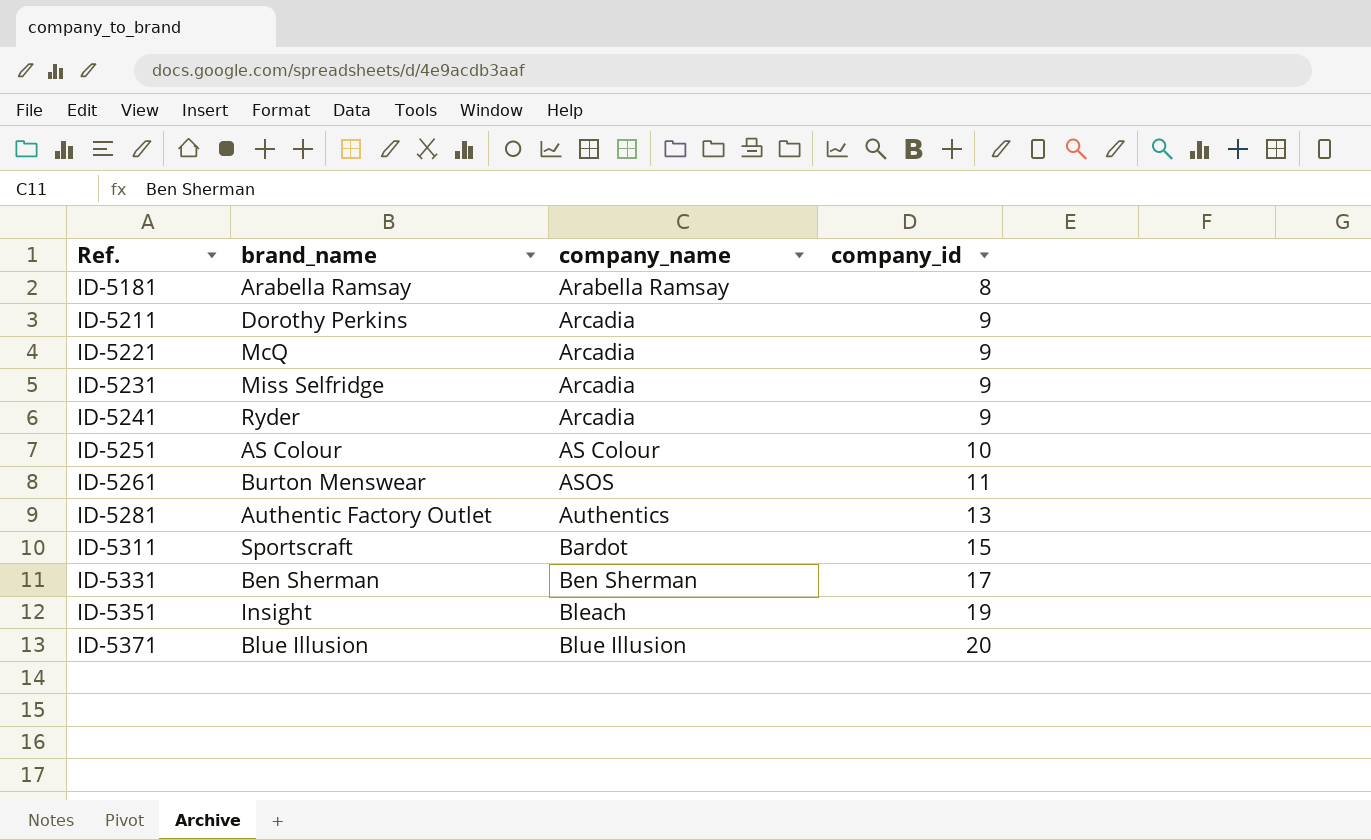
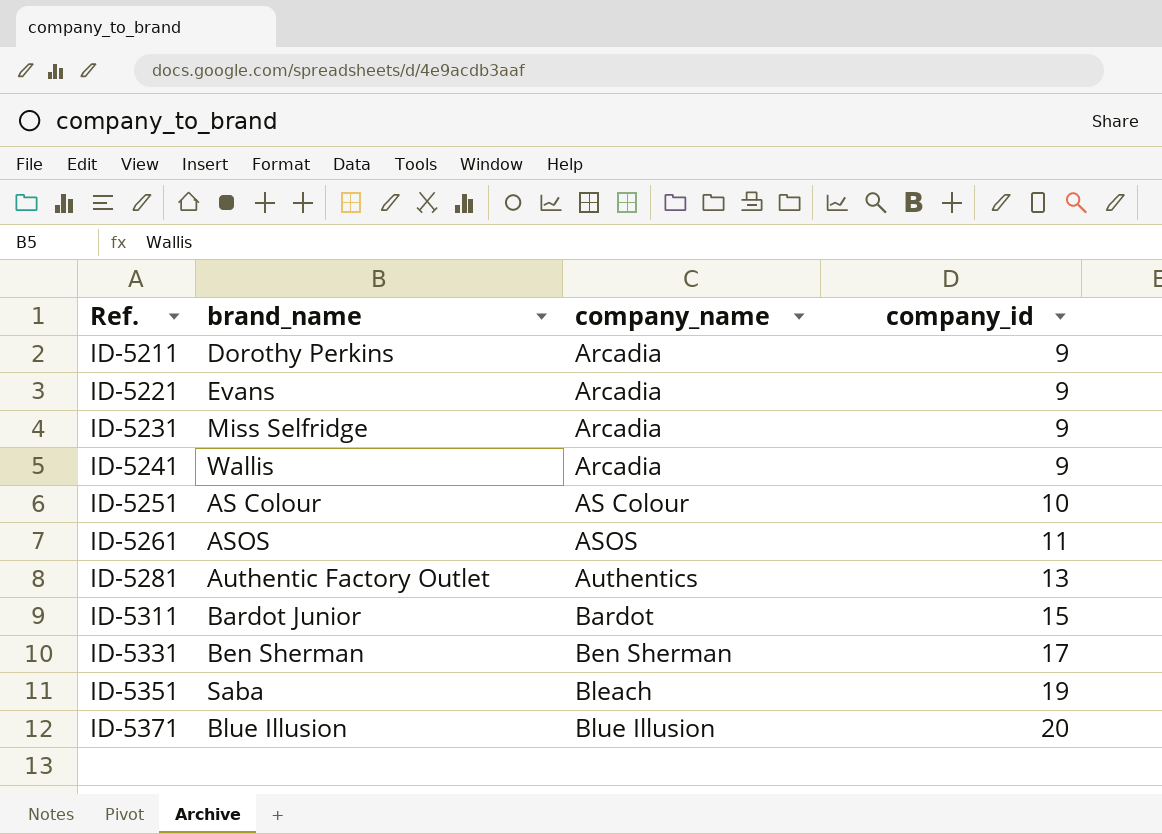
row ID-5181: Arabella Ramsay | Arabella Ramsay | 8 -> none
ID-5221 | brand_name: McQ -> Evans
ID-5241 | brand_name: Ryder -> Wallis
ID-5261 | brand_name: Burton Menswear -> ASOS
ID-5311 | brand_name: Sportscraft -> Bardot Junior
ID-5351 | brand_name: Insight -> Saba

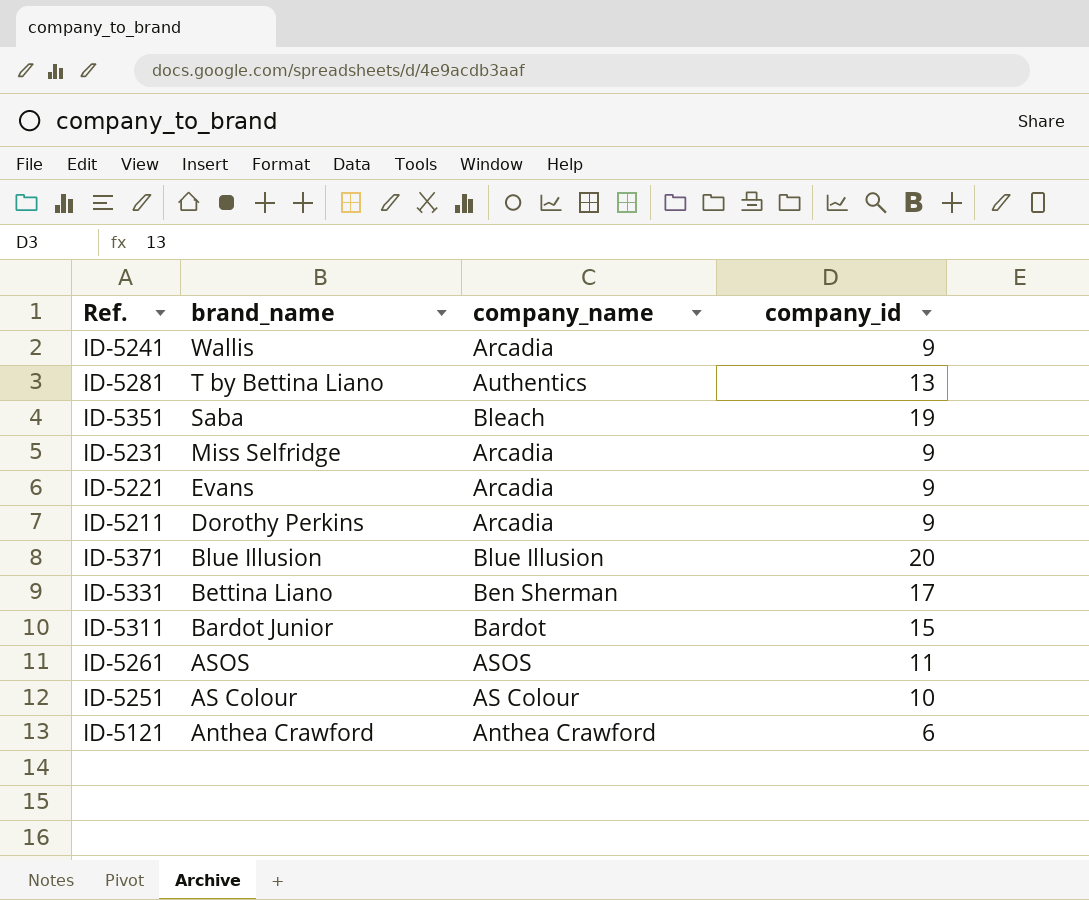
row order: Ref. ascending -> brand_name descending
ID-5281 | brand_name: Authentic Factory Outlet -> T by Bettina Liano
ID-5331 | brand_name: Ben Sherman -> Bettina Liano
row ID-5121: none -> Anthea Crawford | Anthea Crawford | 6

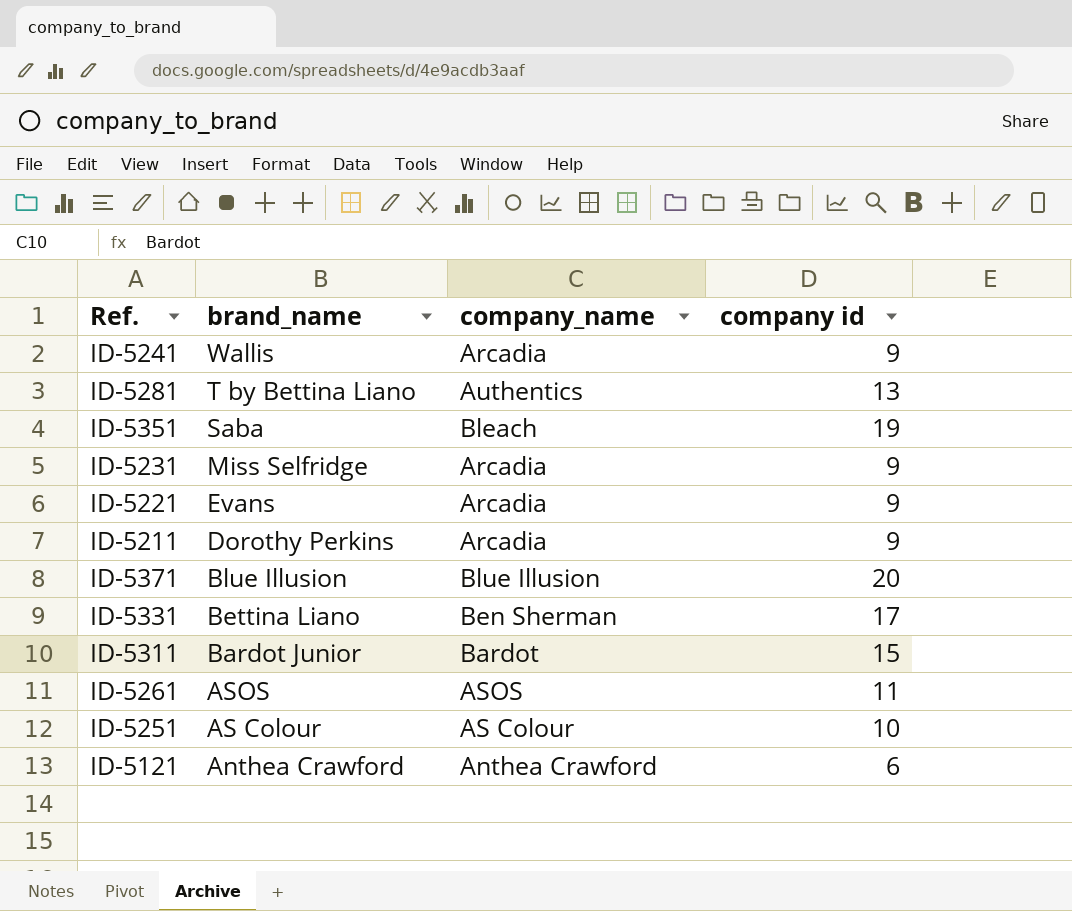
column name: company_id -> company id

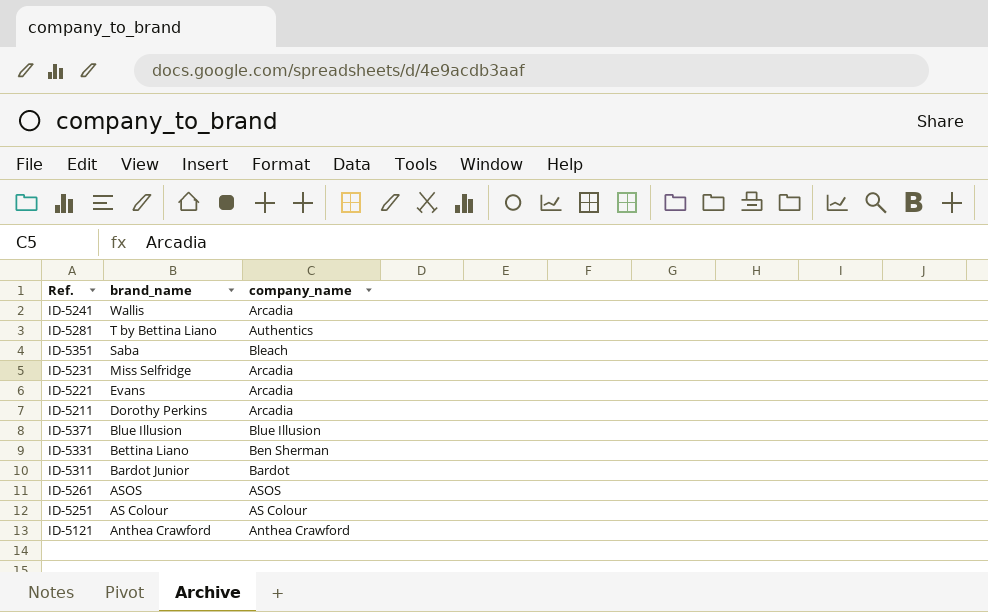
column company id | position: 4 -> none

